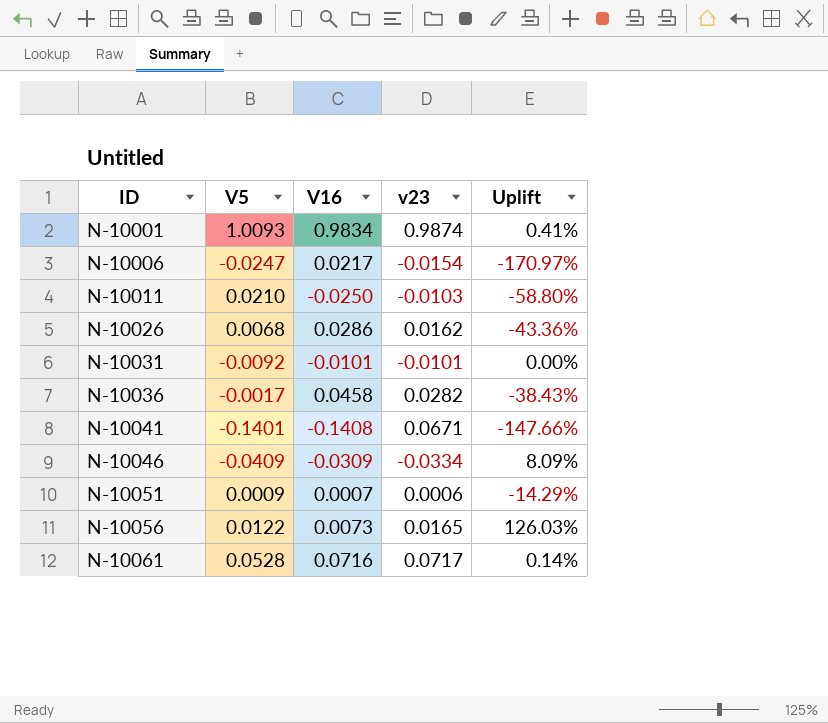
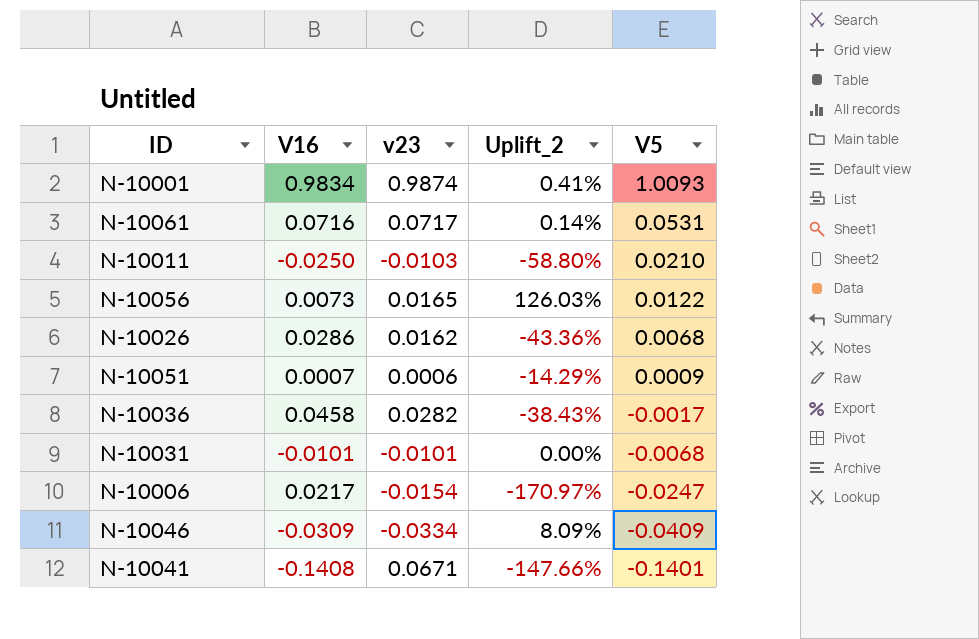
row order: ID ascending -> V5 descending
column name: Uplift -> Uplift_2
column V5 | position: 2 -> 5
N-10061 | V5: 0.0528 -> 0.0531
N-10031 | V5: -0.0092 -> -0.0068

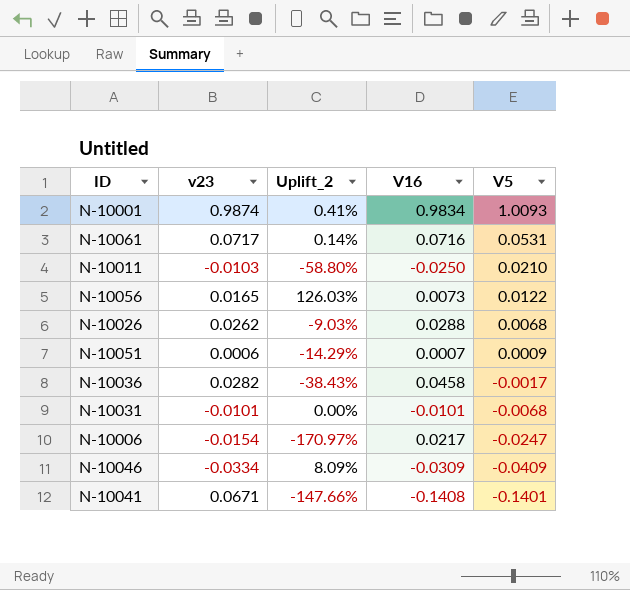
column V16 | position: 2 -> 4
N-10026 | v23: 0.0162 -> 0.0262
N-10026 | Uplift_2: -43.36% -> -9.03%
N-10026 | V16: 0.0286 -> 0.0288

